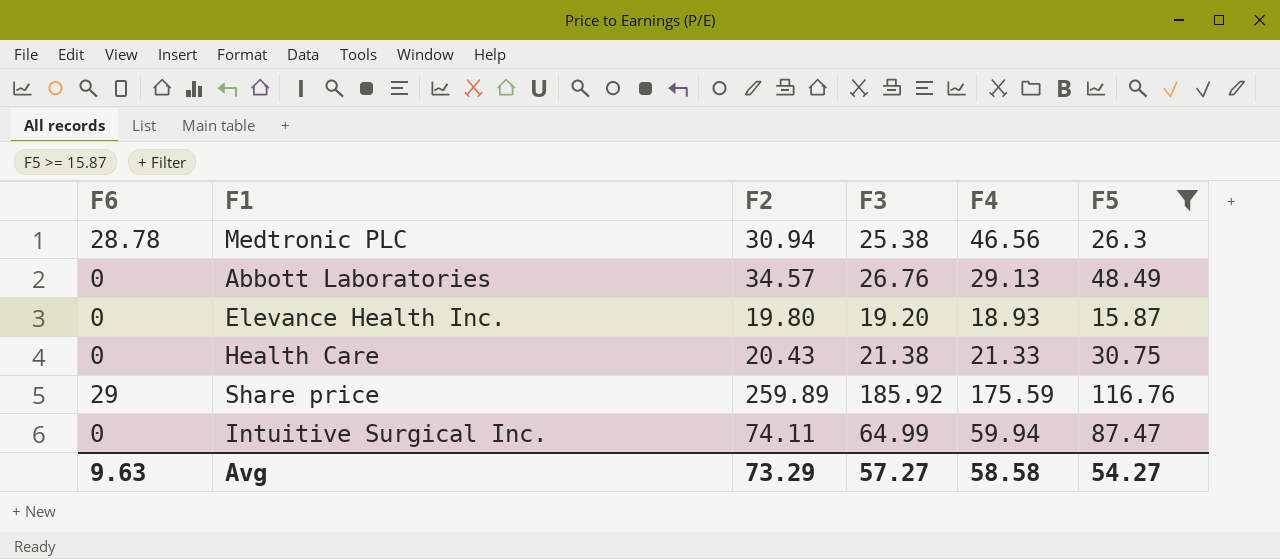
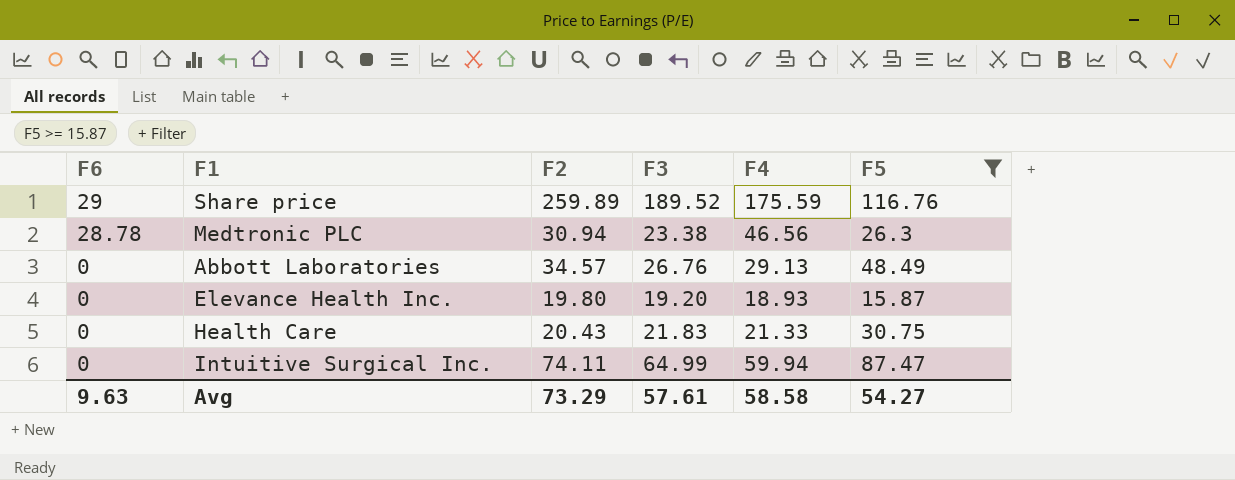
row order: none -> F6 descending
Share price | F3: 185.92 -> 189.52
Medtronic PLC | F3: 25.38 -> 23.38
Health Care | F3: 21.38 -> 21.83
Avg | F3: 57.27 -> 57.61

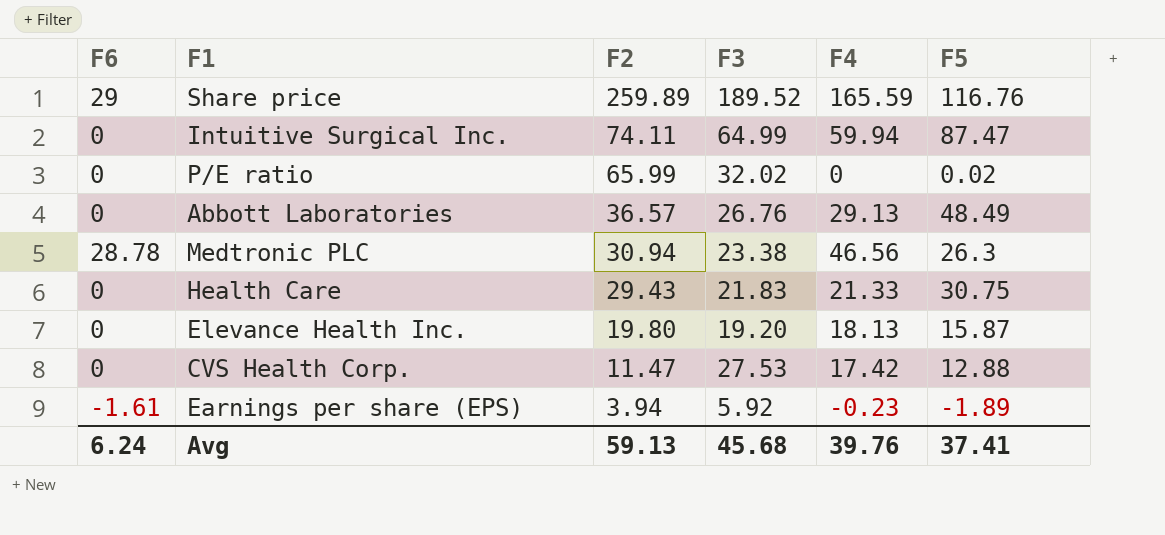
filter: F5 >= 15.87 -> none
row order: F6 descending -> F2 descending
Share price | F4: 175.59 -> 165.59
Abbott Laboratories | F2: 34.57 -> 36.57
Health Care | F2: 20.43 -> 29.43
Elevance Health Inc. | F4: 18.93 -> 18.13
Avg | F6: 9.63 -> 6.24
Avg | F2: 73.29 -> 59.13
Avg | F3: 57.61 -> 45.68
Avg | F4: 58.58 -> 39.76
Avg | F5: 54.27 -> 37.41

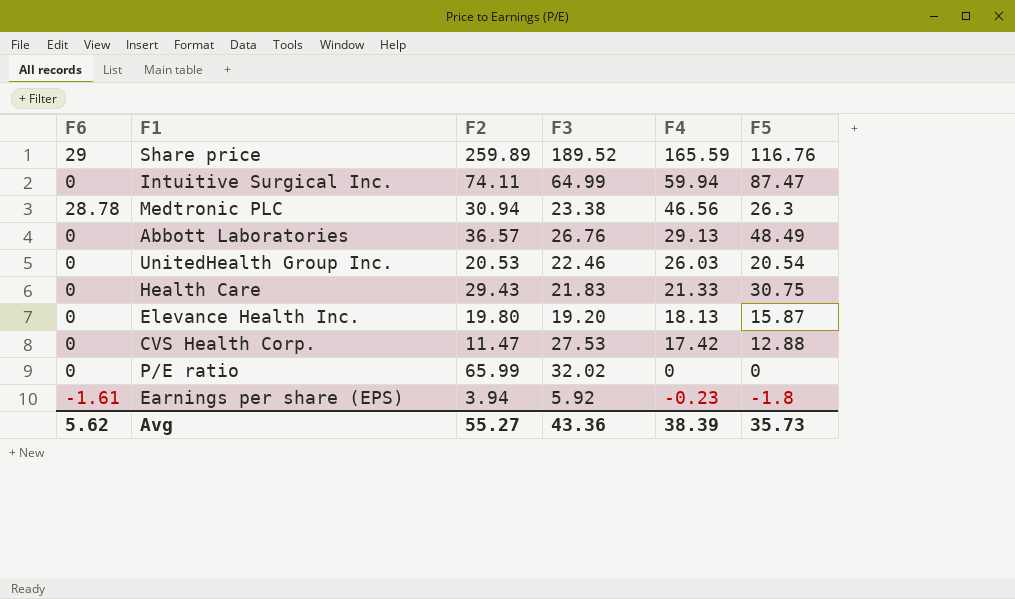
row order: F2 descending -> F4 descending
row UnitedHealth Group Inc.: none -> 0 | 20.53 | 22.46 | 26.03 | 20.54
P/E ratio | F5: 0.02 -> 0
Earnings per share (EPS) | F5: -1.89 -> -1.8
Avg | F6: 6.24 -> 5.62
Avg | F2: 59.13 -> 55.27
Avg | F3: 45.68 -> 43.36
Avg | F4: 39.76 -> 38.39
Avg | F5: 37.41 -> 35.73

